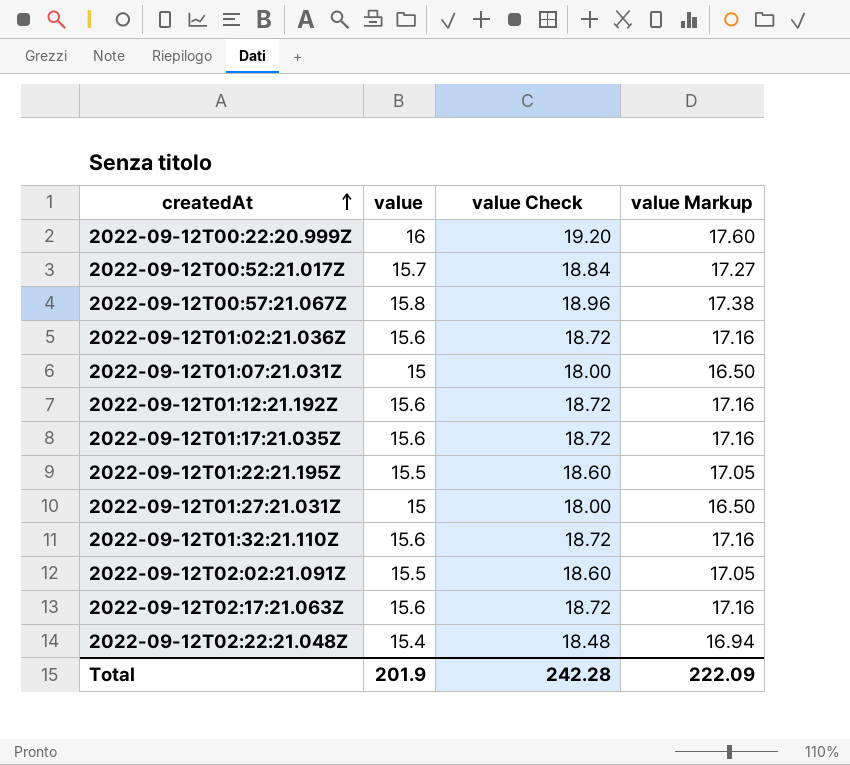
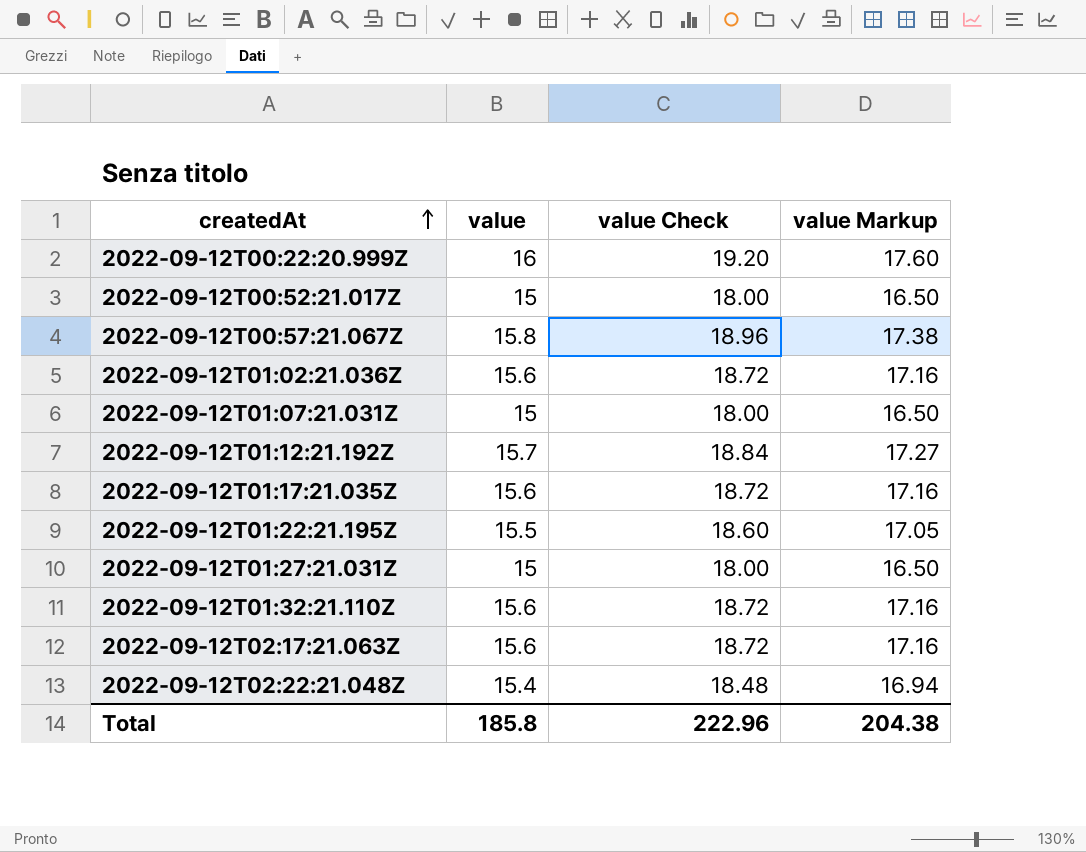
row 2022-09-12T02:02:21.091Z: 15.5 | 18.60 | 17.05 -> none
2022-09-12T00:52:21.017Z | value: 15.7 -> 15
2022-09-12T00:52:21.017Z | value Check: 18.84 -> 18.00
2022-09-12T00:52:21.017Z | value Markup: 17.27 -> 16.50
2022-09-12T01:12:21.192Z | value: 15.6 -> 15.7
2022-09-12T01:12:21.192Z | value Check: 18.72 -> 18.84
2022-09-12T01:12:21.192Z | value Markup: 17.16 -> 17.27
Total | value: 201.9 -> 185.8
Total | value Check: 242.28 -> 222.96
Total | value Markup: 222.09 -> 204.38

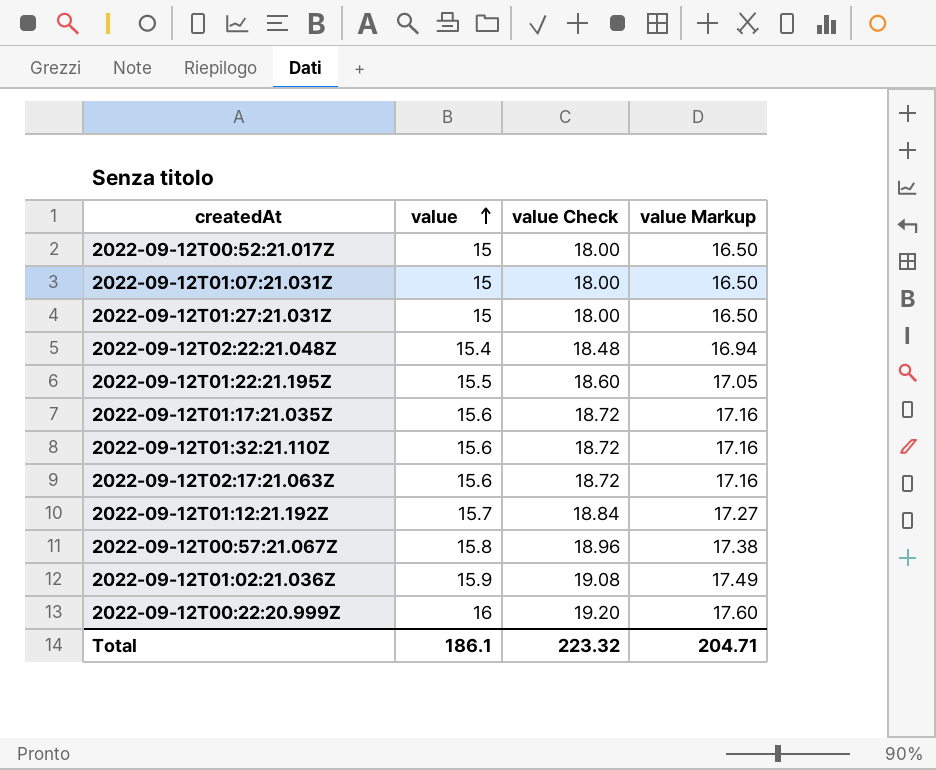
row order: createdAt ascending -> value ascending
2022-09-12T01:02:21.036Z | value: 15.6 -> 15.9
2022-09-12T01:02:21.036Z | value Check: 18.72 -> 19.08
2022-09-12T01:02:21.036Z | value Markup: 17.16 -> 17.49
Total | value: 185.8 -> 186.1
Total | value Check: 222.96 -> 223.32
Total | value Markup: 204.38 -> 204.71

